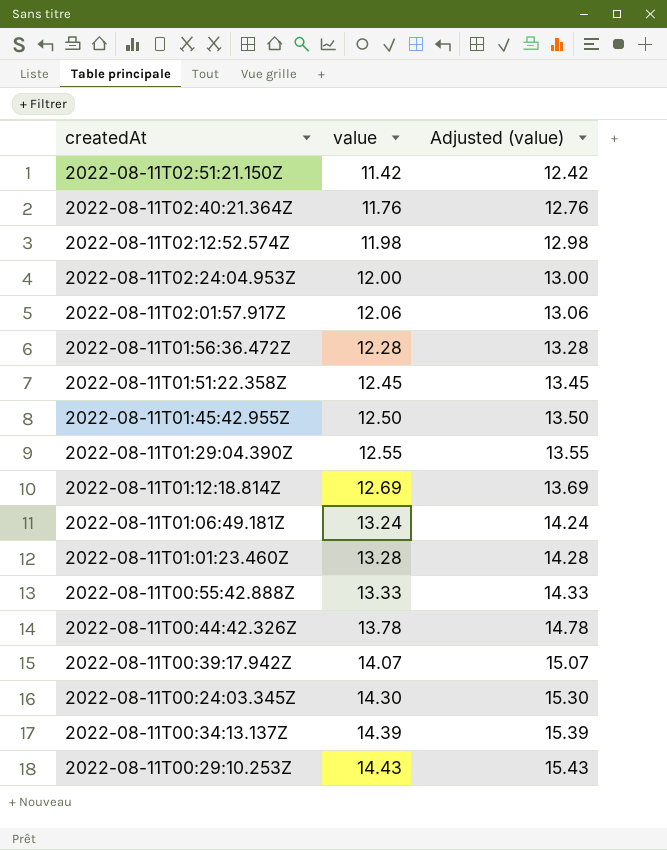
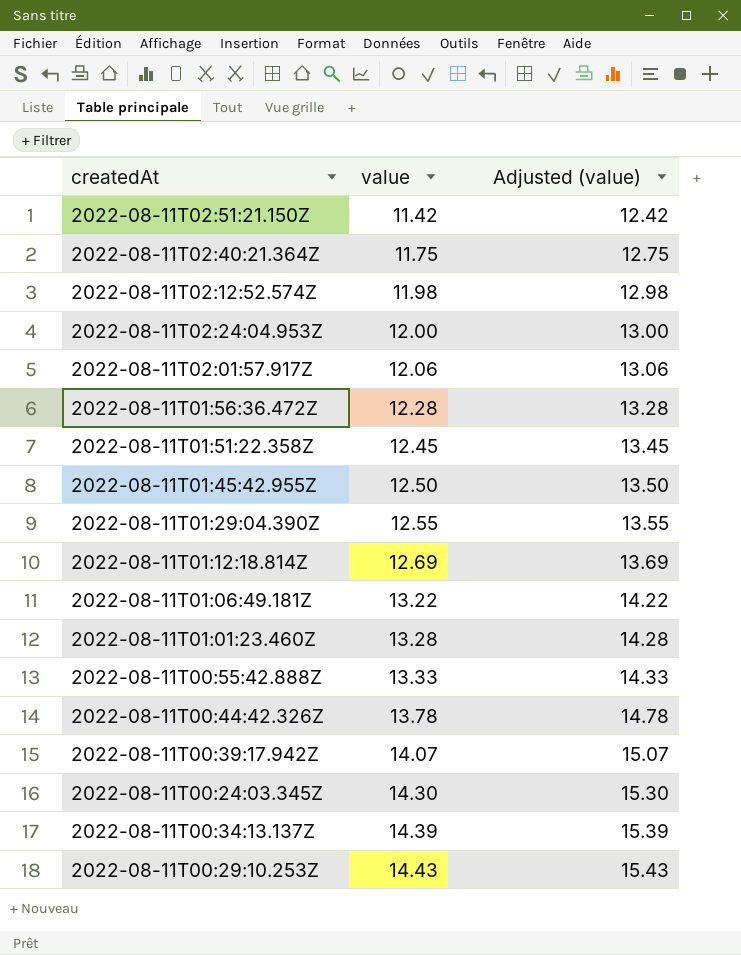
2022-08-11T02:40:21.364Z | value: 11.76 -> 11.75
2022-08-11T02:40:21.364Z | Adjusted (value): 12.76 -> 12.75
2022-08-11T01:06:49.181Z | value: 13.24 -> 13.22
2022-08-11T01:06:49.181Z | Adjusted (value): 14.24 -> 14.22

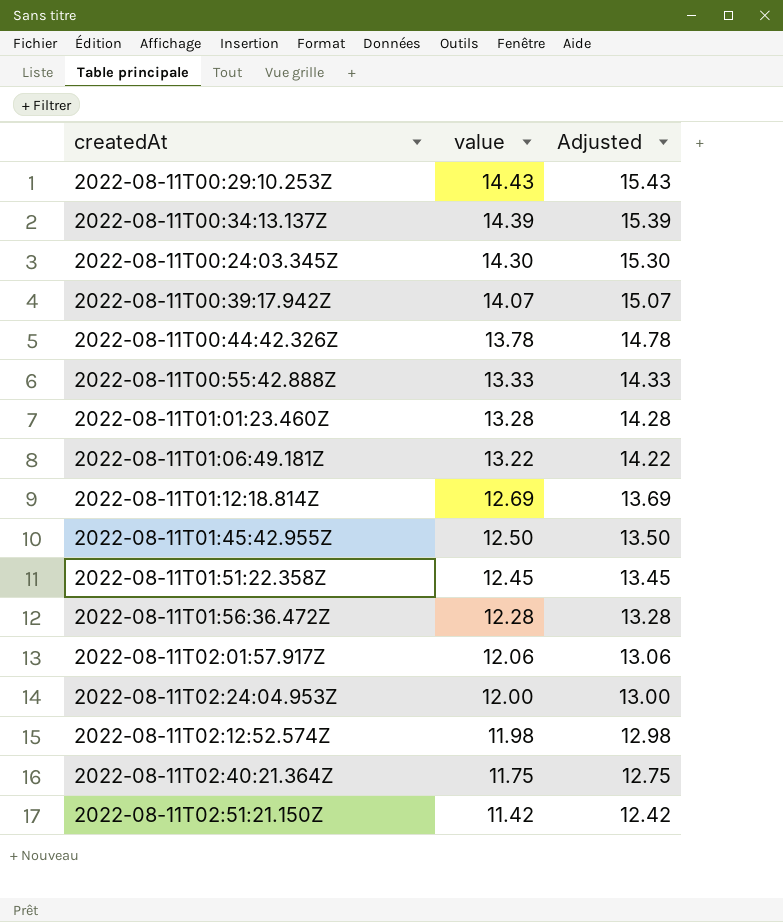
row order: value ascending -> value descending
column name: Adjusted (value) -> Adjusted
row 2022-08-11T01:29:04.390Z: 12.55 | 13.55 -> none

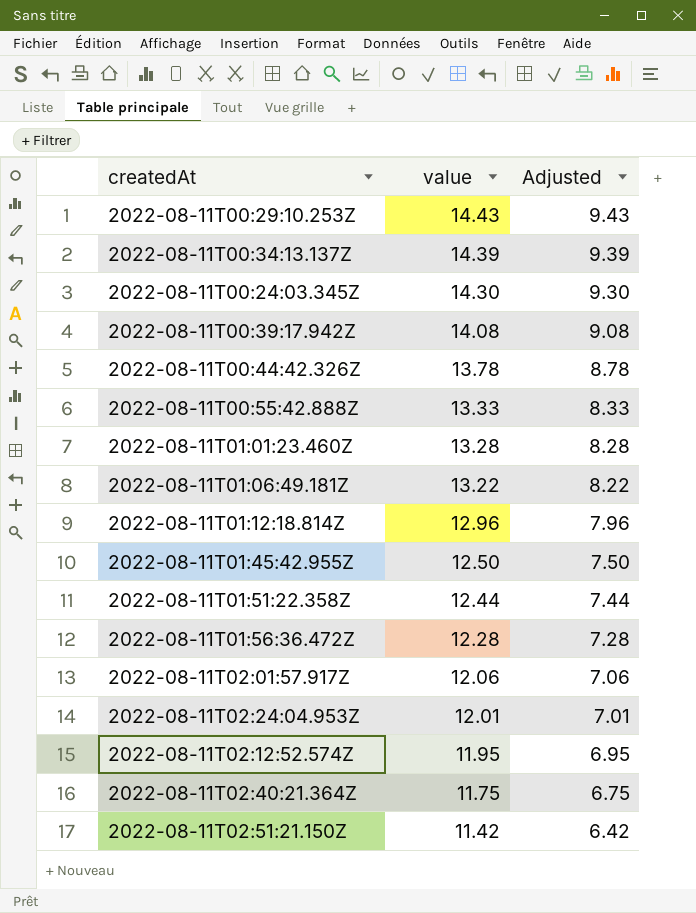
column Adjusted | formula: [value] + 1 -> [value] - 5
2022-08-11T00:39:17.942Z | value: 14.07 -> 14.08
2022-08-11T01:12:18.814Z | value: 12.69 -> 12.96
2022-08-11T01:51:22.358Z | value: 12.45 -> 12.44
2022-08-11T02:24:04.953Z | value: 12.00 -> 12.01
2022-08-11T02:12:52.574Z | value: 11.98 -> 11.95

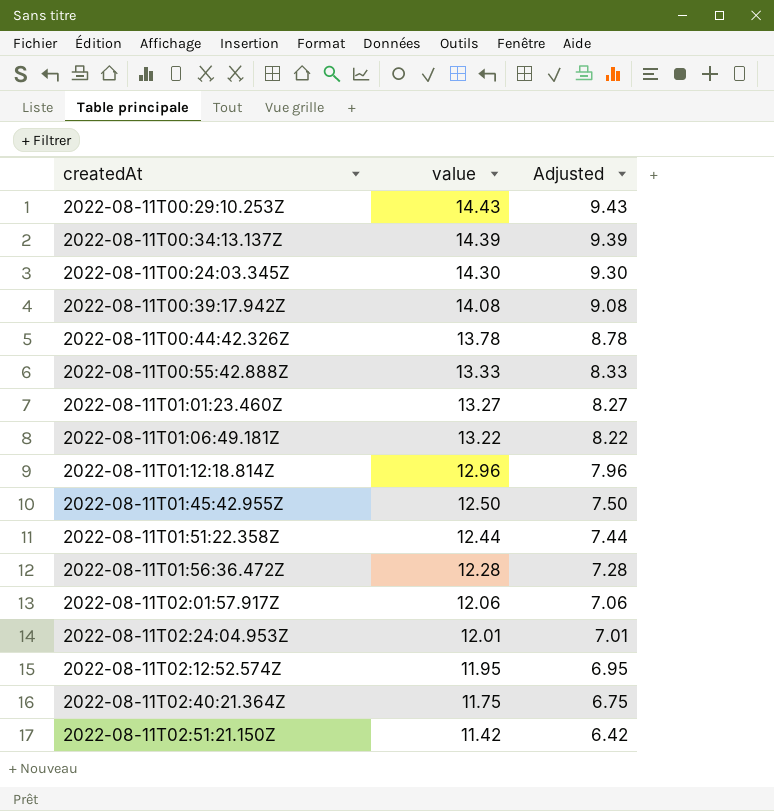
2022-08-11T01:01:23.460Z | value: 13.28 -> 13.27
2022-08-11T01:01:23.460Z | Adjusted: 8.28 -> 8.27

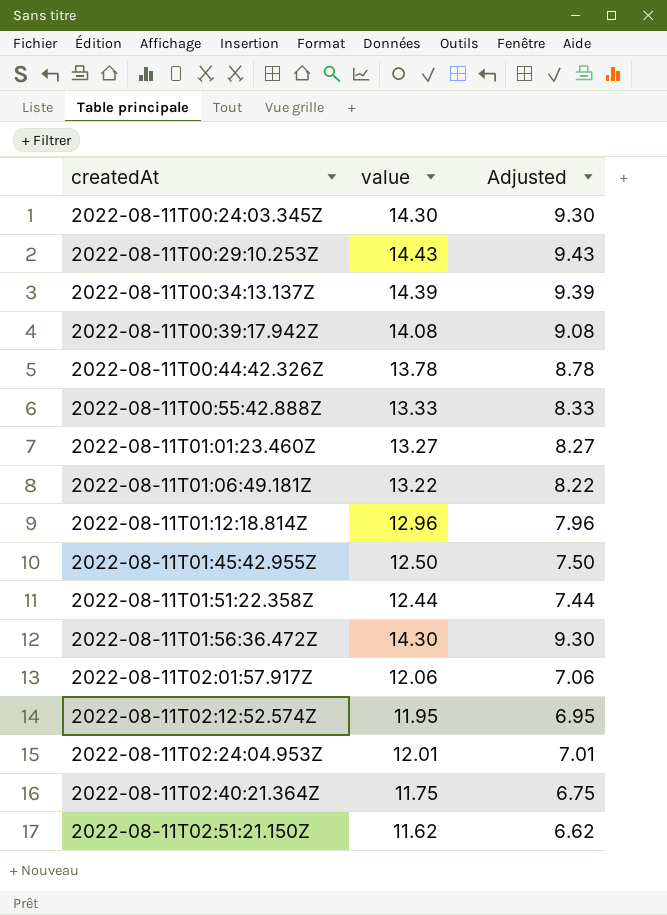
row order: value descending -> createdAt ascending
2022-08-11T01:56:36.472Z | value: 12.28 -> 14.30
2022-08-11T01:56:36.472Z | Adjusted: 7.28 -> 9.30
2022-08-11T02:51:21.150Z | value: 11.42 -> 11.62
2022-08-11T02:51:21.150Z | Adjusted: 6.42 -> 6.62

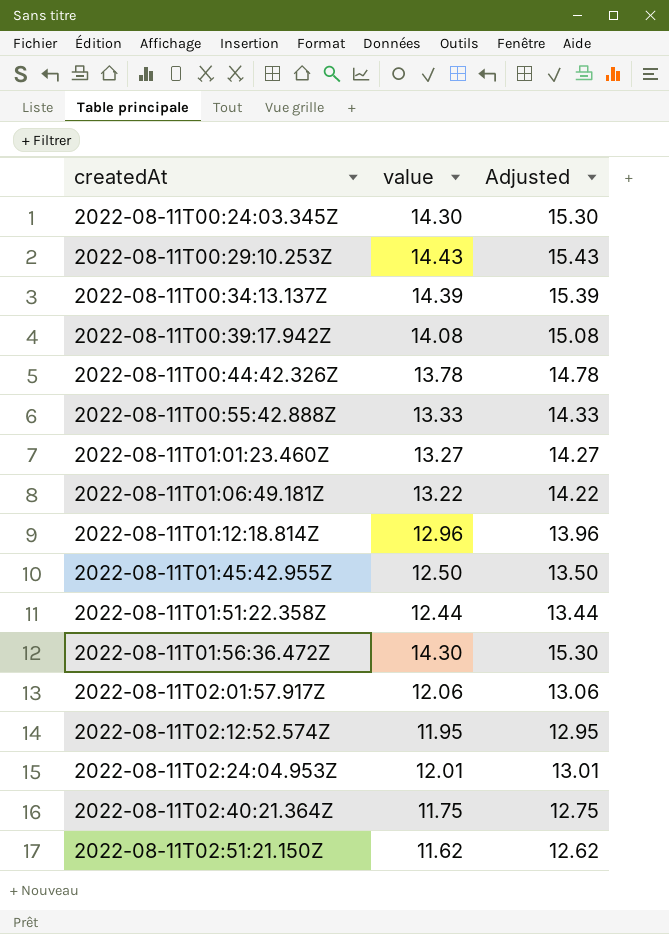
column Adjusted | formula: [value] - 5 -> [value] + 1

